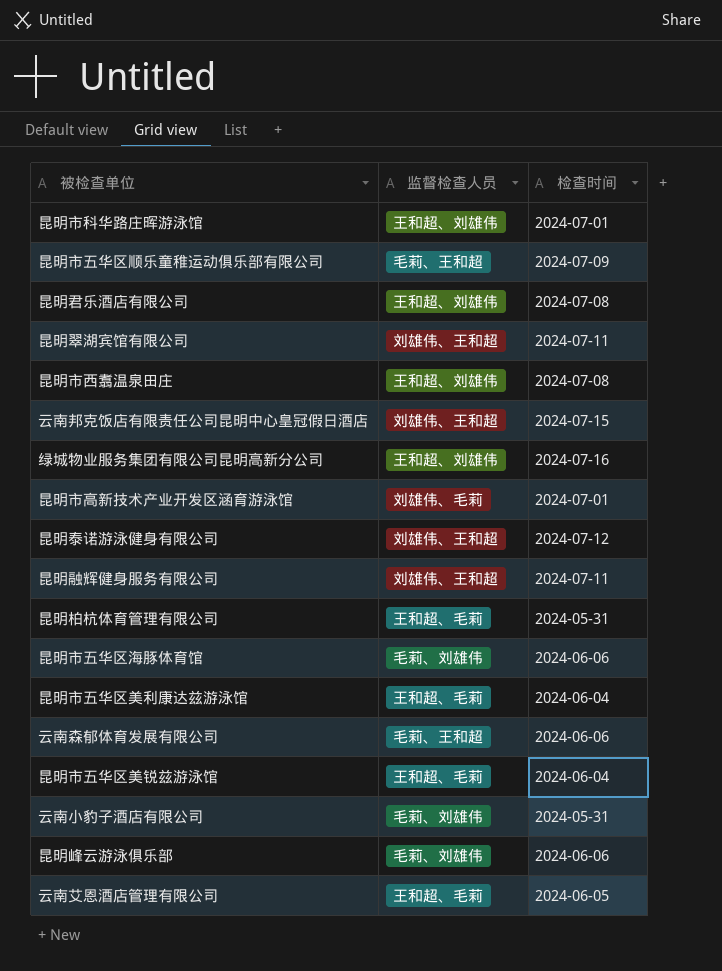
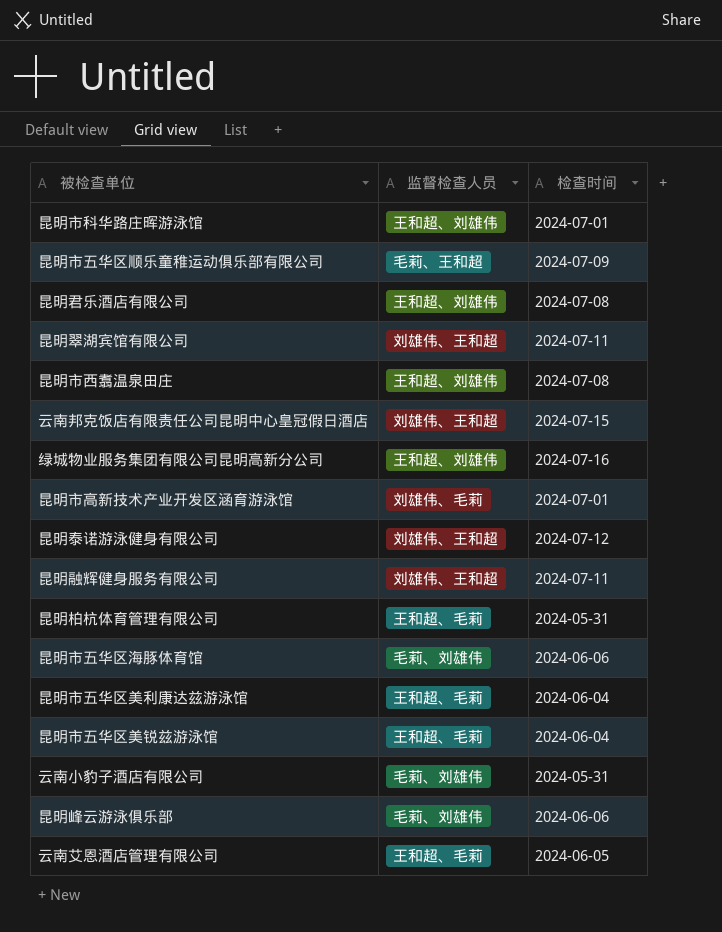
row 云南森郁体育发展有限公司: 毛莉、王和超 | 2024-06-06 -> none

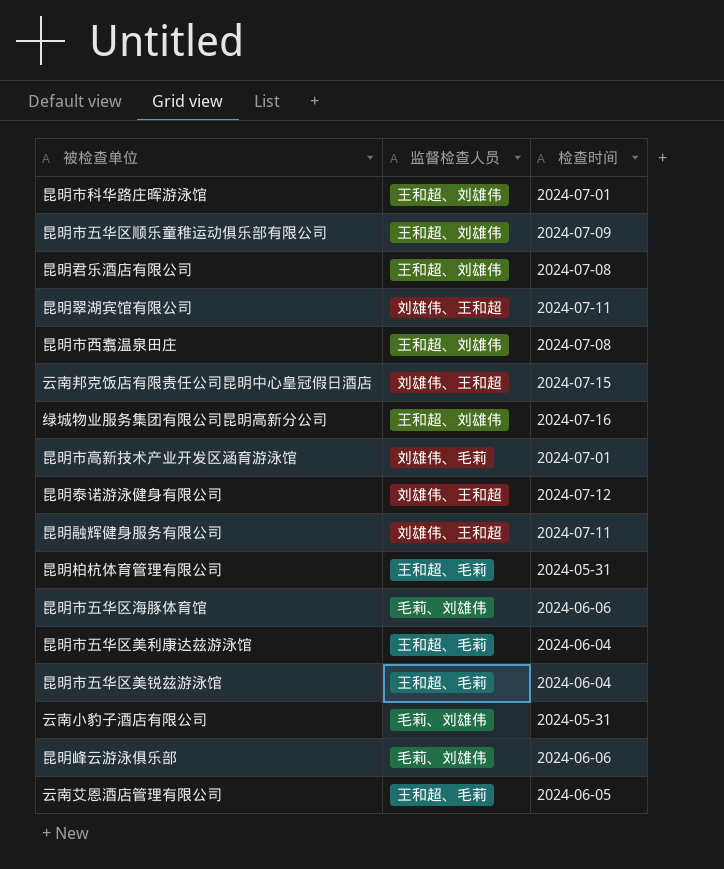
昆明市五华区顺乐童稚运动俱乐部有限公司 | 监督检查人员: 毛莉、王和超 -> 王和超、刘雄伟

